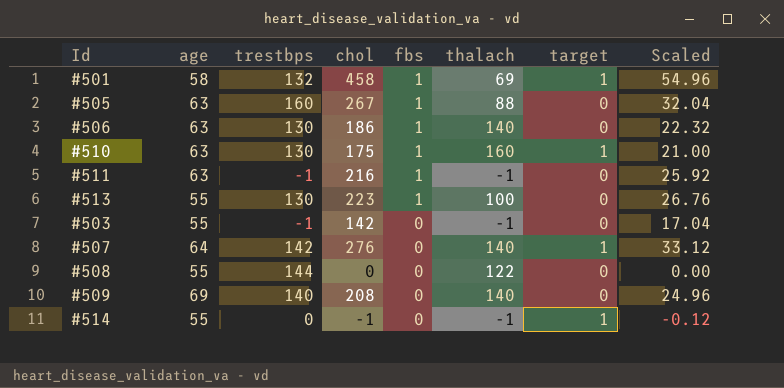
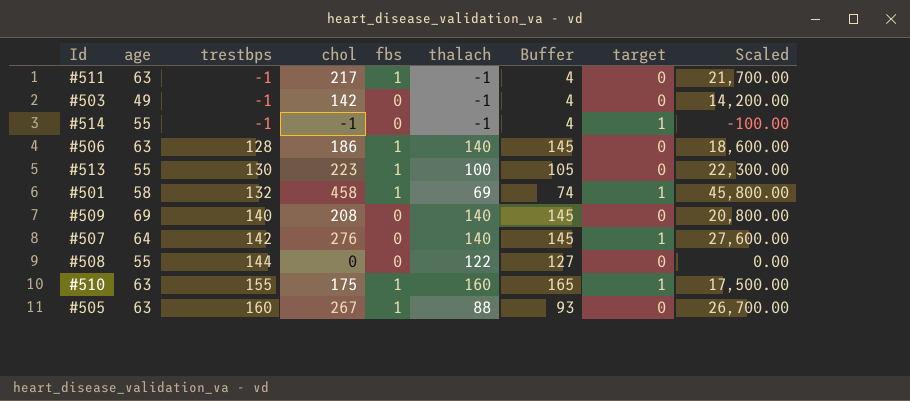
row order: fbs descending -> trestbps ascending
column Buffer | formula: none -> [thalach] + 5
column Scaled | formula: [chol] * 0.12 -> [chol] * 100
#511 | chol: 216 -> 217
#503 | age: 55 -> 49
#514 | trestbps: 0 -> -1
#506 | trestbps: 130 -> 128
#510 | trestbps: 130 -> 155

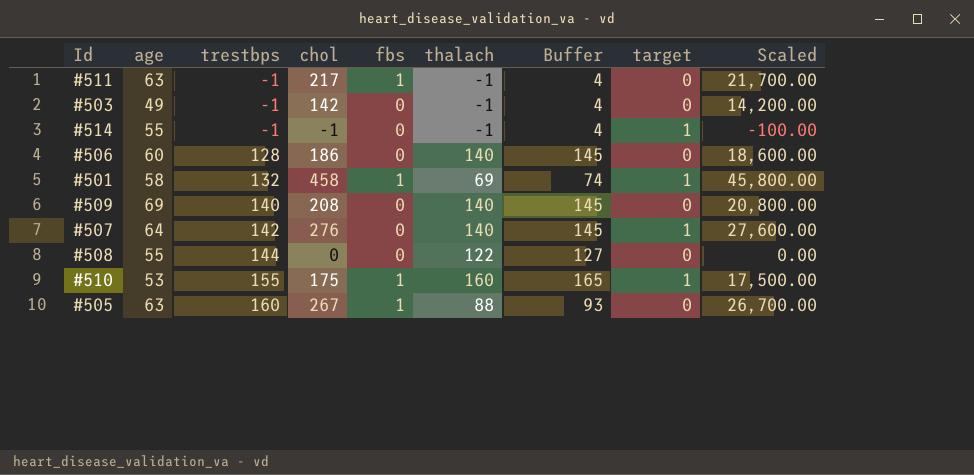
row #513: 55 | 130 | 223 | 1 | 100 | 105 | 0 | 22,300.00 -> none
#506 | age: 63 -> 60
#506 | fbs: 1 -> 0
#510 | age: 63 -> 53

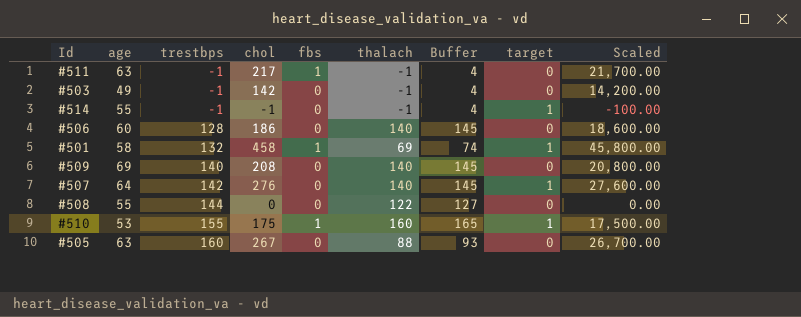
#505 | fbs: 1 -> 0

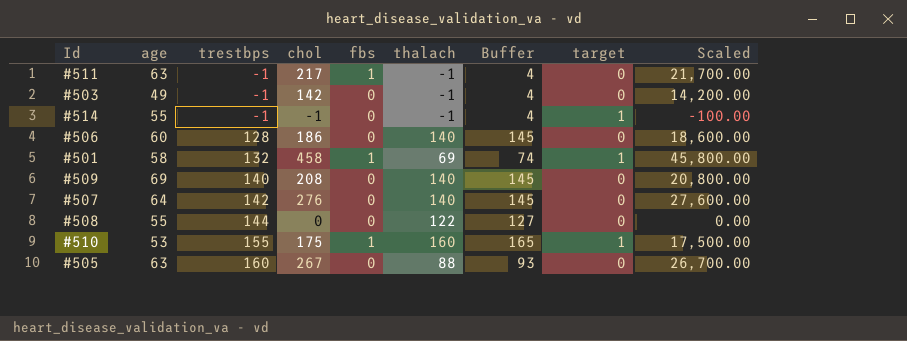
#507 | target: 1 -> 0

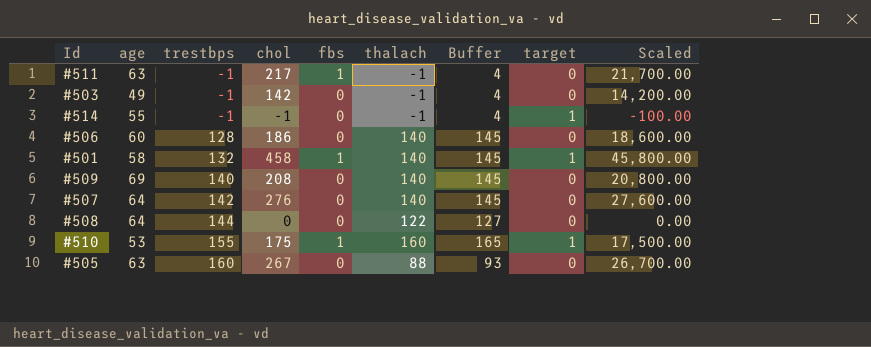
#501 | thalach: 69 -> 140
#501 | Buffer: 74 -> 145
#508 | age: 55 -> 64

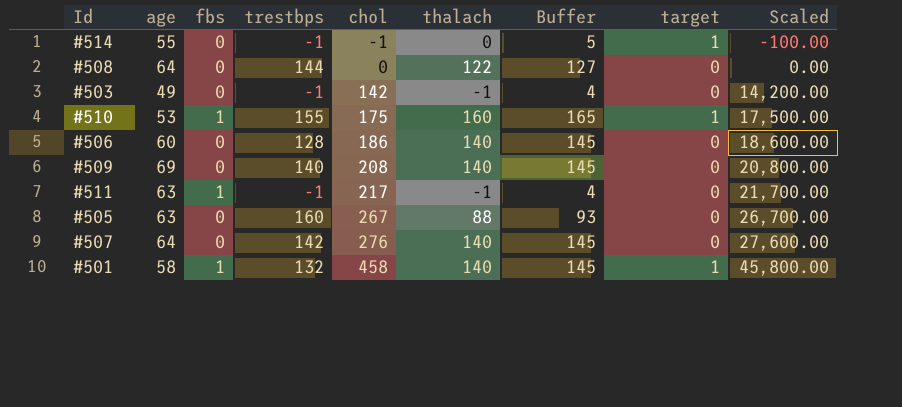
row order: trestbps ascending -> chol ascending
column fbs | position: 5 -> 3
#514 | thalach: -1 -> 0
#514 | Buffer: 4 -> 5

